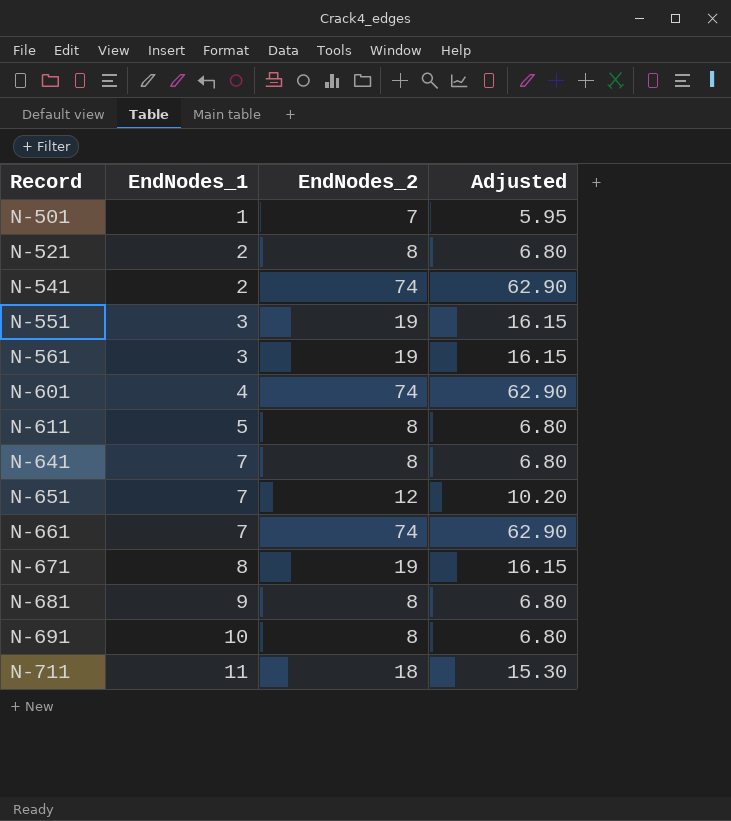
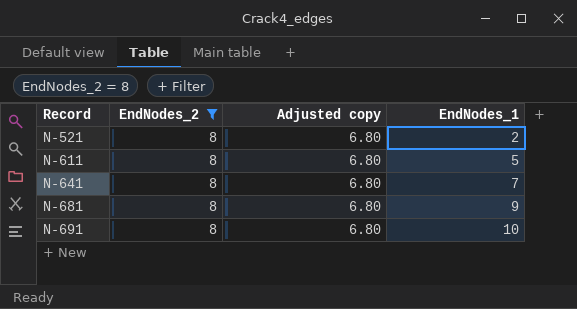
filter: none -> EndNodes_2 = 8
column name: Adjusted -> Adjusted copy
column EndNodes_1 | position: 2 -> 4

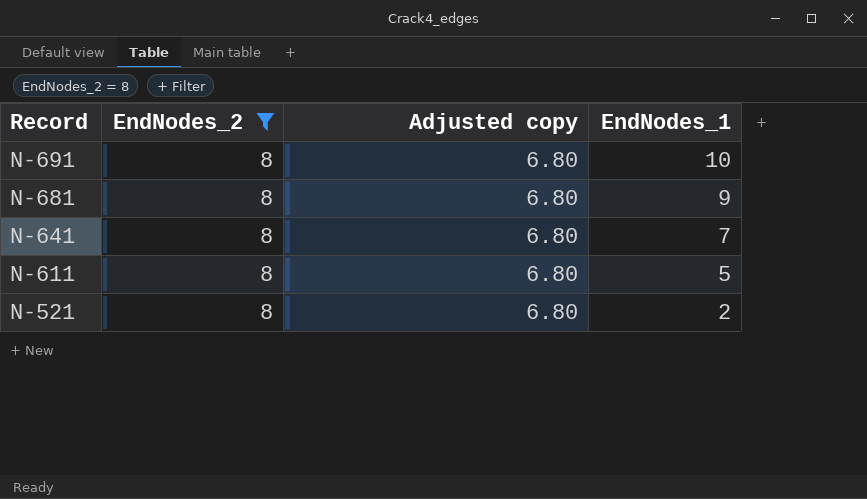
row order: Record ascending -> Record descending

